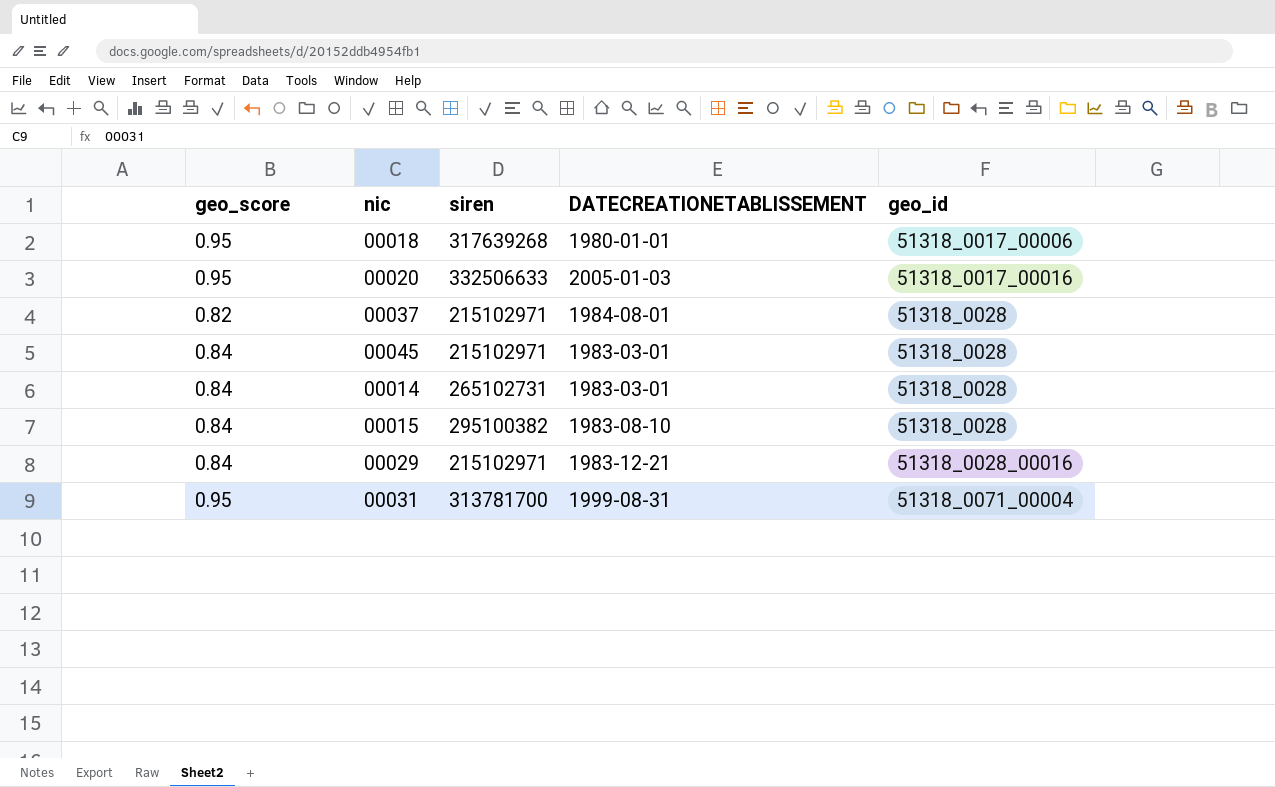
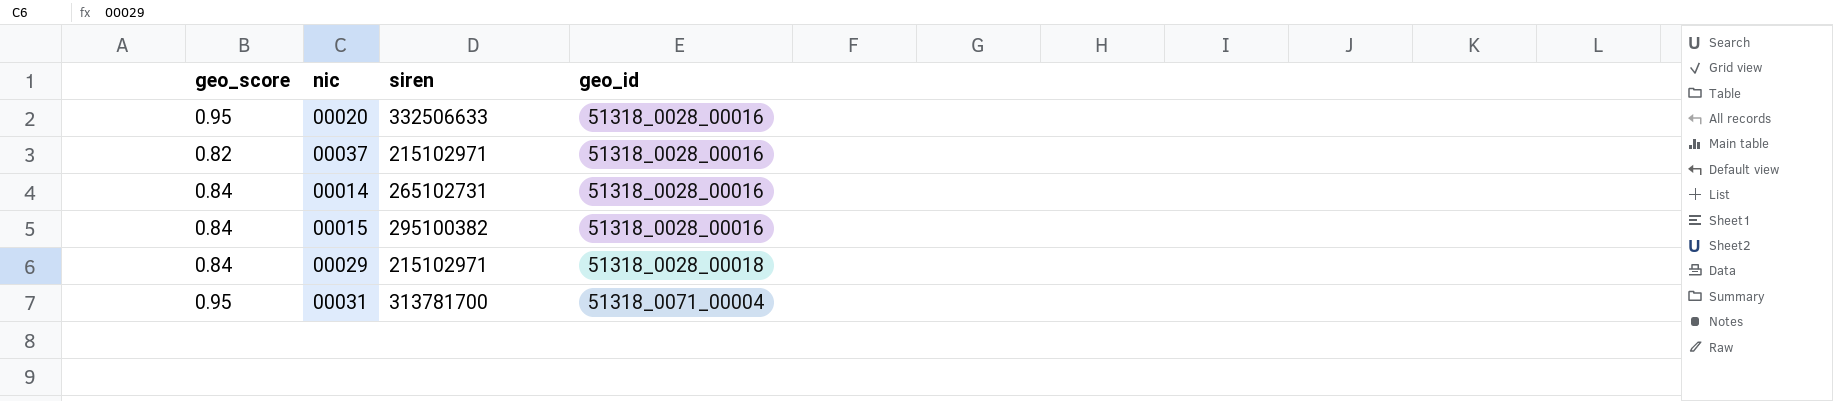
column DATECREATIONETABLISSEMENT | position: 4 -> none
row 00018: 0.95 | 317639268 | 1980-01-01 | 51318_0017_00006 -> none
row 00045: 0.84 | 215102971 | 1983-03-01 | 51318_0028 -> none
00020 | geo_id: 51318_0017_00016 -> 51318_0028_00016
00037 | geo_id: 51318_0028 -> 51318_0028_00016
00014 | geo_id: 51318_0028 -> 51318_0028_00016
00015 | geo_id: 51318_0028 -> 51318_0028_00016
00029 | geo_id: 51318_0028_00016 -> 51318_0028_00018

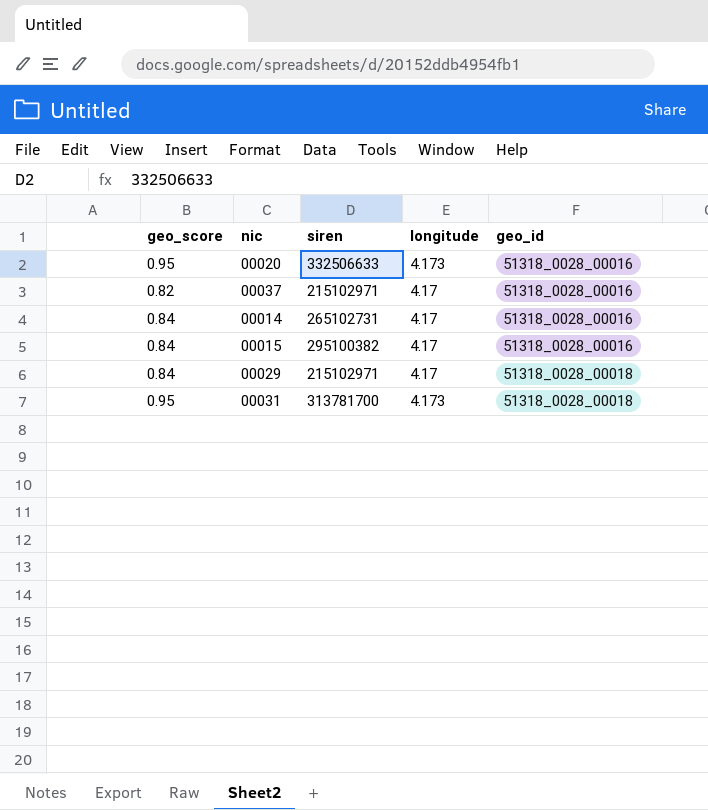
column longitude | position: none -> 4
00031 | geo_id: 51318_0071_00004 -> 51318_0028_00018

